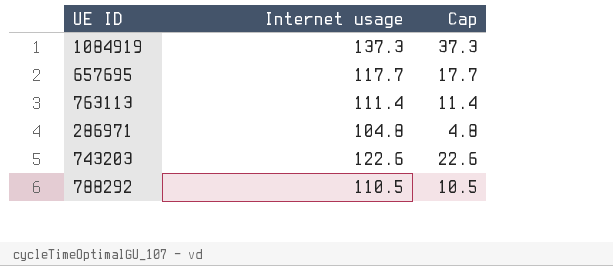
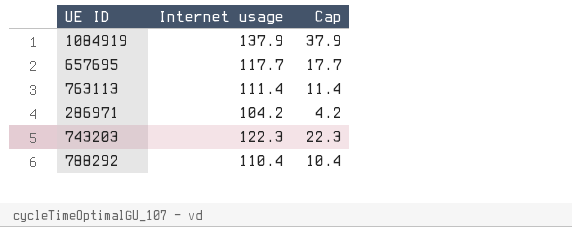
1084919 | Internet usage: 137.3 -> 137.9
1084919 | Cap: 37.3 -> 37.9
286971 | Internet usage: 104.8 -> 104.2
286971 | Cap: 4.8 -> 4.2
743203 | Internet usage: 122.6 -> 122.3
743203 | Cap: 22.6 -> 22.3
788292 | Internet usage: 110.5 -> 110.4
788292 | Cap: 10.5 -> 10.4

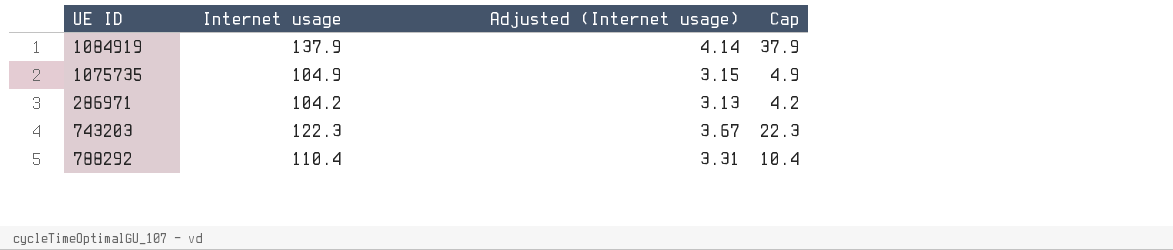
column Adjusted (Internet usage) | formula: none -> [Internet usage] * 0.03
row 657695: 117.7 | 17.7 -> none
row 763113: 111.4 | 11.4 -> none
row 1075735: none -> 104.9 | 3.15 | 4.9

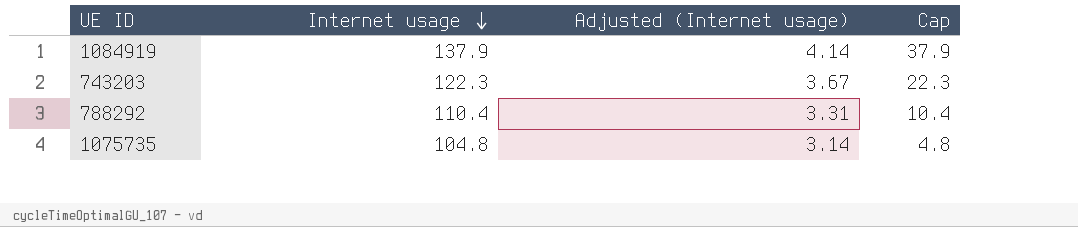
row order: none -> Internet usage descending
row 286971: 104.2 | 3.13 | 4.2 -> none
1075735 | Internet usage: 104.9 -> 104.8
1075735 | Adjusted (Internet usage): 3.15 -> 3.14
1075735 | Cap: 4.9 -> 4.8

